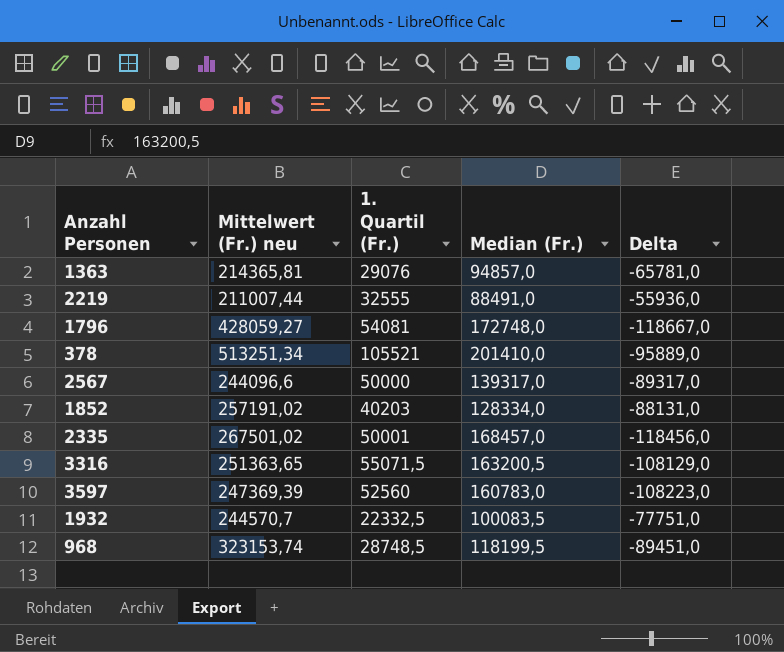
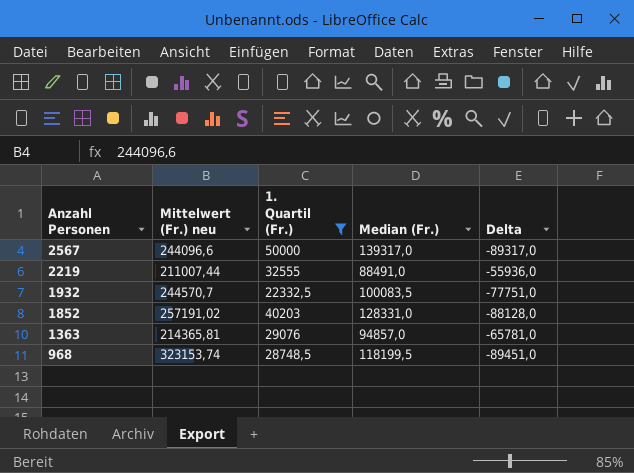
filter: none -> 1. Quartil (Fr.) <= 50000
row order: none -> Anzahl Personen descending
1852 | Median (Fr.): 128334,0 -> 128331,0
1852 | Delta: -88131,0 -> -88128,0

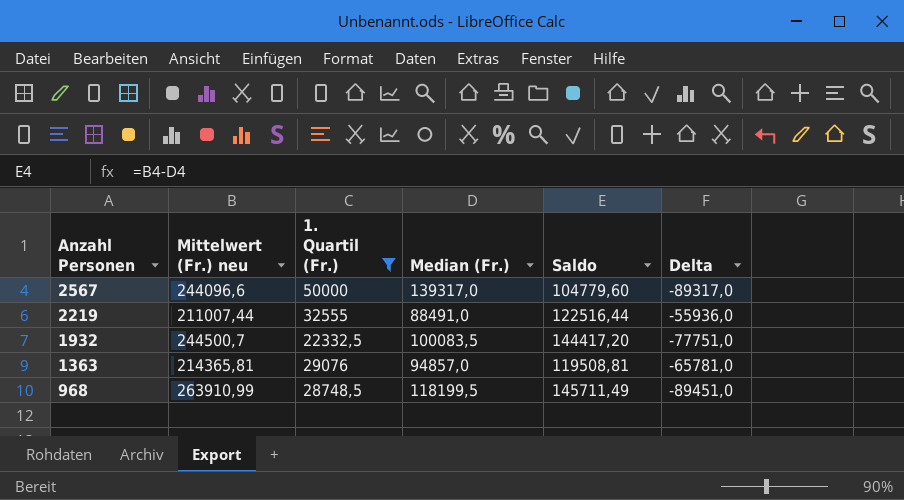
column Saldo | formula: none -> [Mittelwert (Fr.) neu] - [Median (Fr.)]
row 1852: 257191,02 | 40203 | 128331,0 | -88128,0 -> none
1932 | Mittelwert (Fr.) neu: 244570,7 -> 244500,7
968 | Mittelwert (Fr.) neu: 323153,74 -> 263910,99

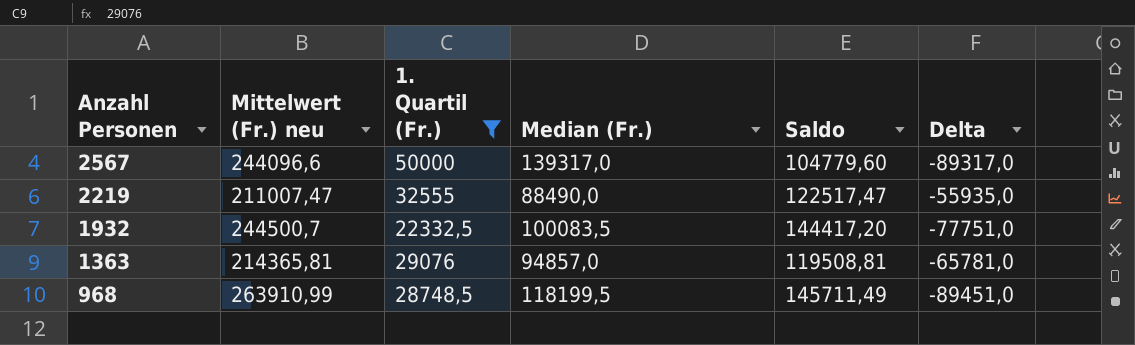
2219 | Mittelwert (Fr.) neu: 211007,44 -> 211007,47
2219 | Median (Fr.): 88491,0 -> 88490,0
2219 | Saldo: 122516,44 -> 122517,47
2219 | Delta: -55936,0 -> -55935,0

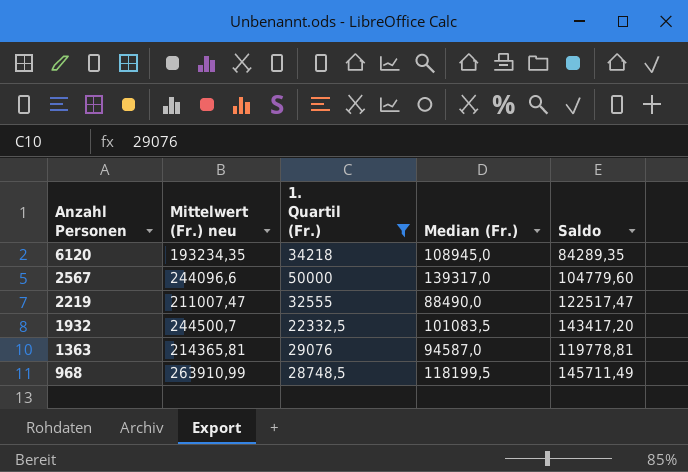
column Delta | formula: [1. Quartil (Fr.)] - [Median (Fr.)] -> none
row 6120: none -> 193234,35 | 34218 | 108945,0 | 84289,35
1932 | Median (Fr.): 100083,5 -> 101083,5
1932 | Saldo: 144417,20 -> 143417,20
1363 | Median (Fr.): 94857,0 -> 94587,0
1363 | Saldo: 119508,81 -> 119778,81

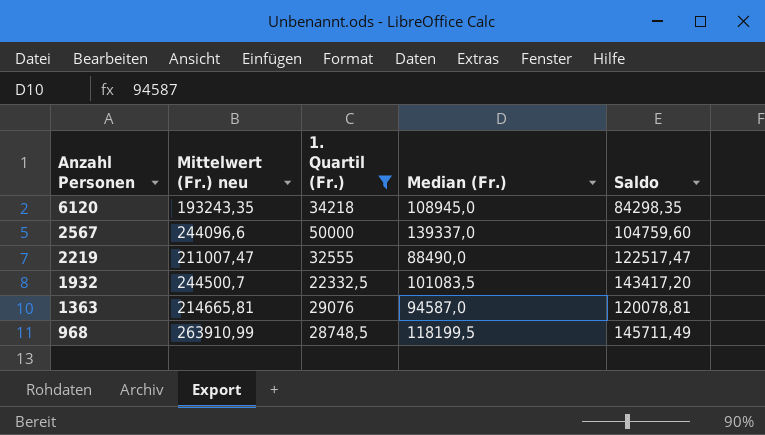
6120 | Mittelwert (Fr.) neu: 193234,35 -> 193243,35
6120 | Saldo: 84289,35 -> 84298,35
2567 | Median (Fr.): 139317,0 -> 139337,0
2567 | Saldo: 104779,60 -> 104759,60
1363 | Mittelwert (Fr.) neu: 214365,81 -> 214665,81
1363 | Saldo: 119778,81 -> 120078,81

